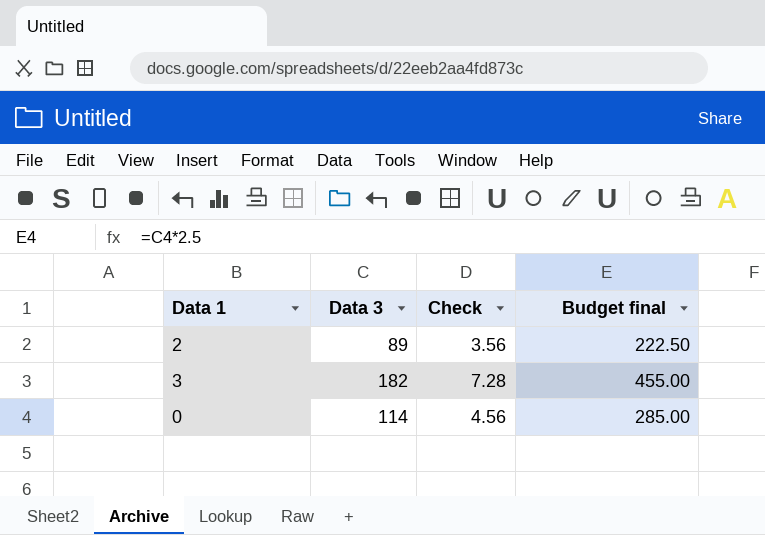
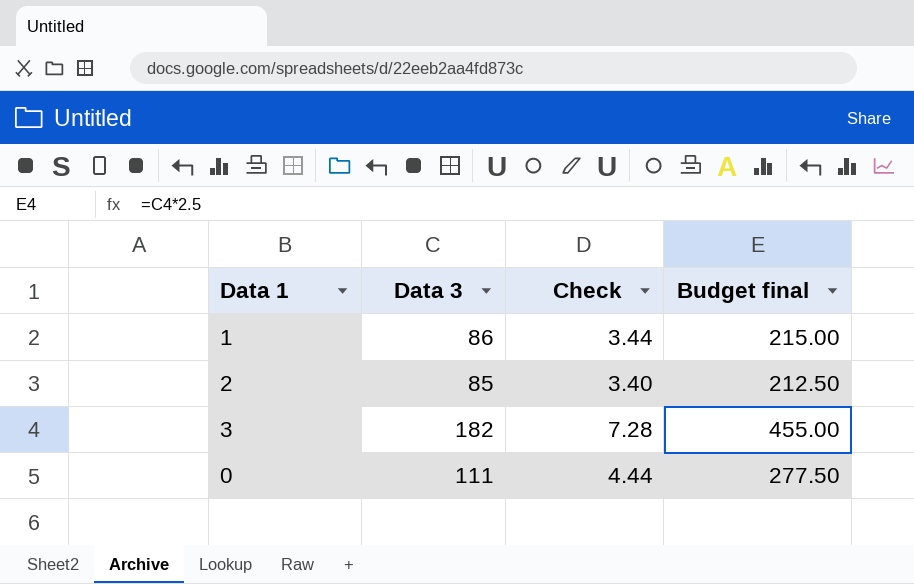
row 1: none -> 86 | 3.44 | 215.00
2 | Data 3: 89 -> 85
2 | Check: 3.56 -> 3.40
2 | Budget final: 222.50 -> 212.50
0 | Data 3: 114 -> 111
0 | Check: 4.56 -> 4.44
0 | Budget final: 285.00 -> 277.50

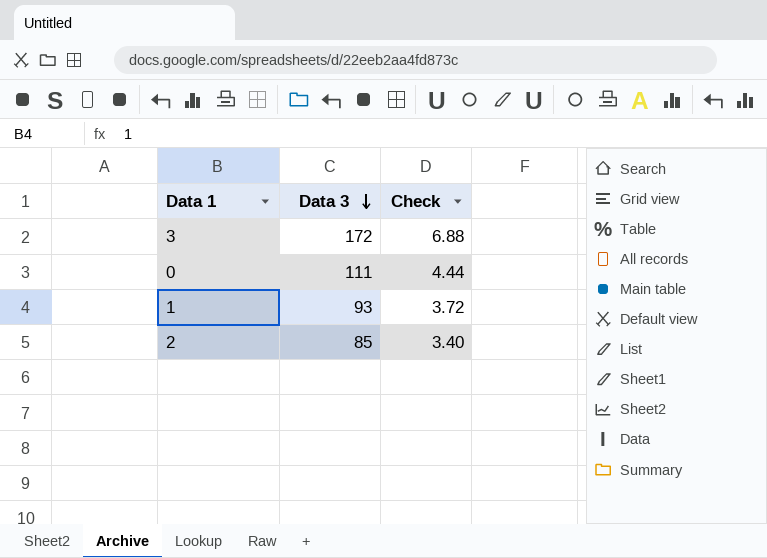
row order: none -> Data 3 descending
column Budget final | formula: [Data 3] * 2.5 -> none
3 | Data 3: 182 -> 172
3 | Check: 7.28 -> 6.88
1 | Data 3: 86 -> 93
1 | Check: 3.44 -> 3.72

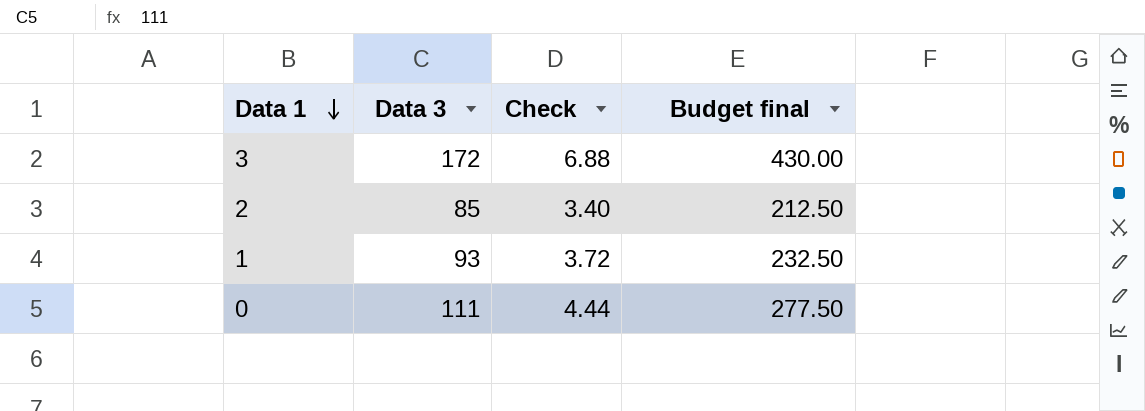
row order: Data 3 descending -> Data 1 descending
column Budget final | formula: none -> [Data 3] * 2.5

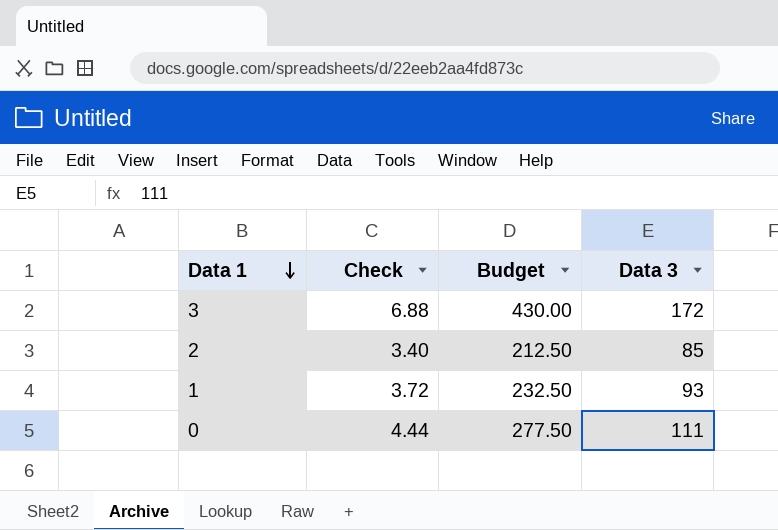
column name: Budget final -> Budget
column Data 3 | position: 2 -> 4

